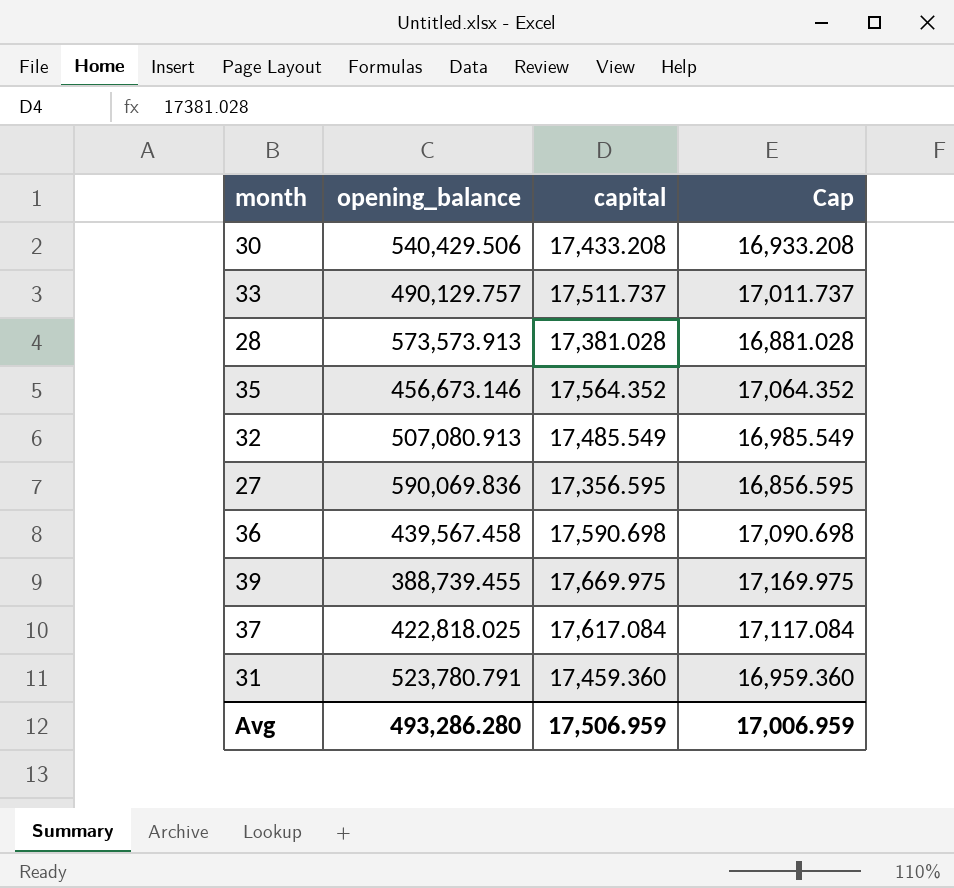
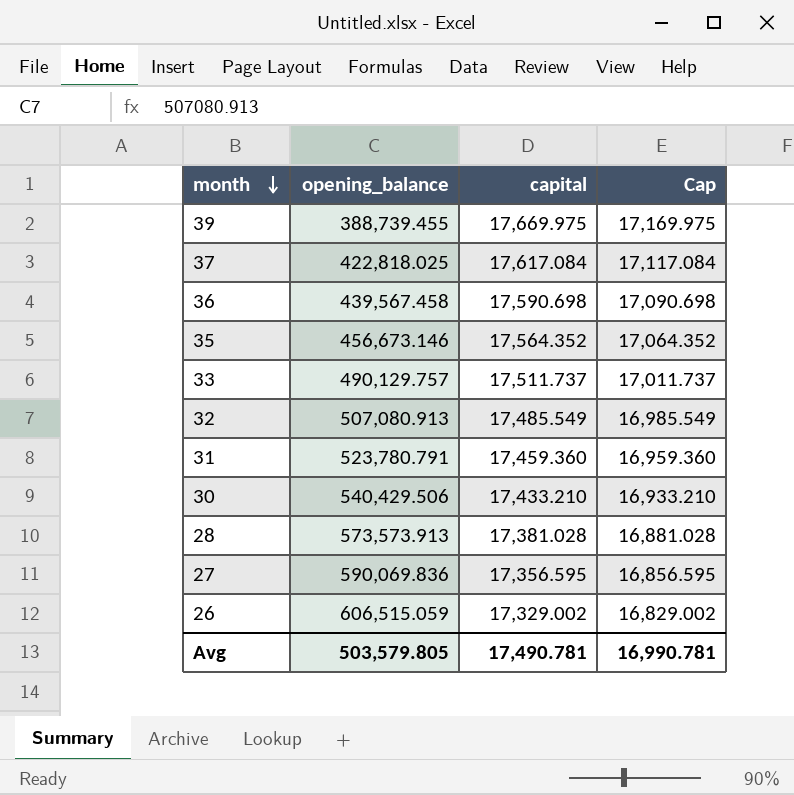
row order: none -> month descending
30 | capital: 17,433.208 -> 17,433.210
30 | Cap: 16,933.208 -> 16,933.210
row 26: none -> 606,515.059 | 17,329.002 | 16,829.002
Avg | opening_balance: 493,286.280 -> 503,579.805
Avg | capital: 17,506.959 -> 17,490.781
Avg | Cap: 17,006.959 -> 16,990.781

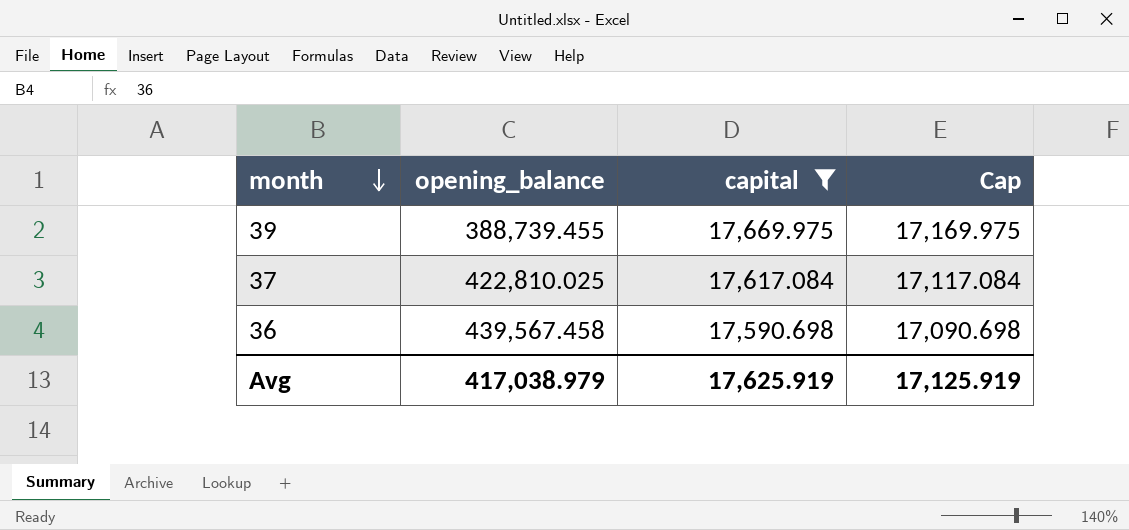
filter: none -> capital >= 17,590.698
37 | opening_balance: 422,818.025 -> 422,810.025
Avg | opening_balance: 503,579.805 -> 417,038.979
Avg | capital: 17,490.781 -> 17,625.919
Avg | Cap: 16,990.781 -> 17,125.919

